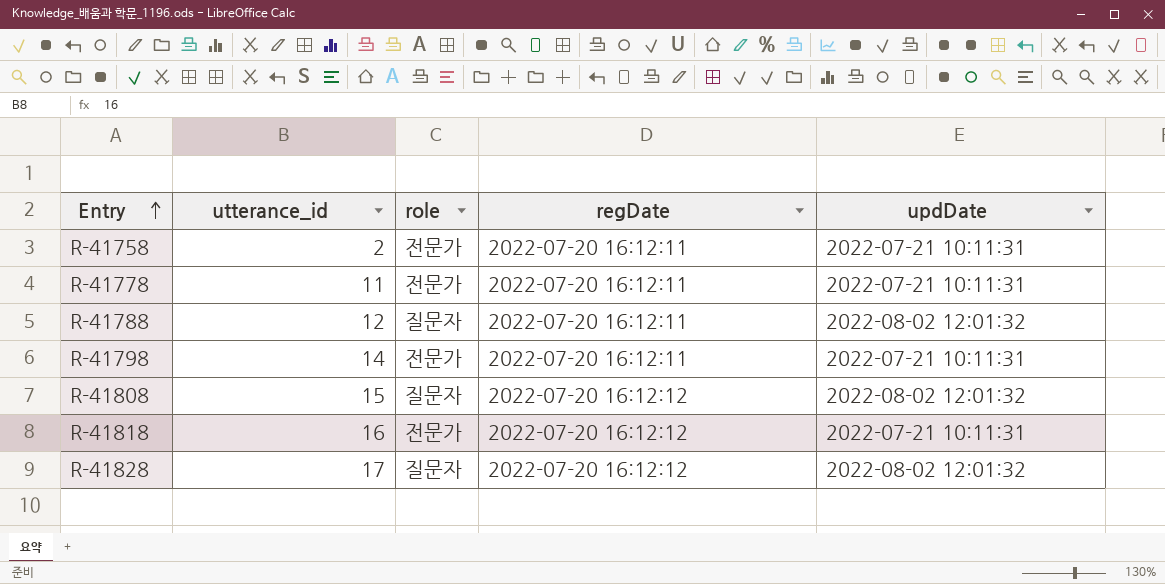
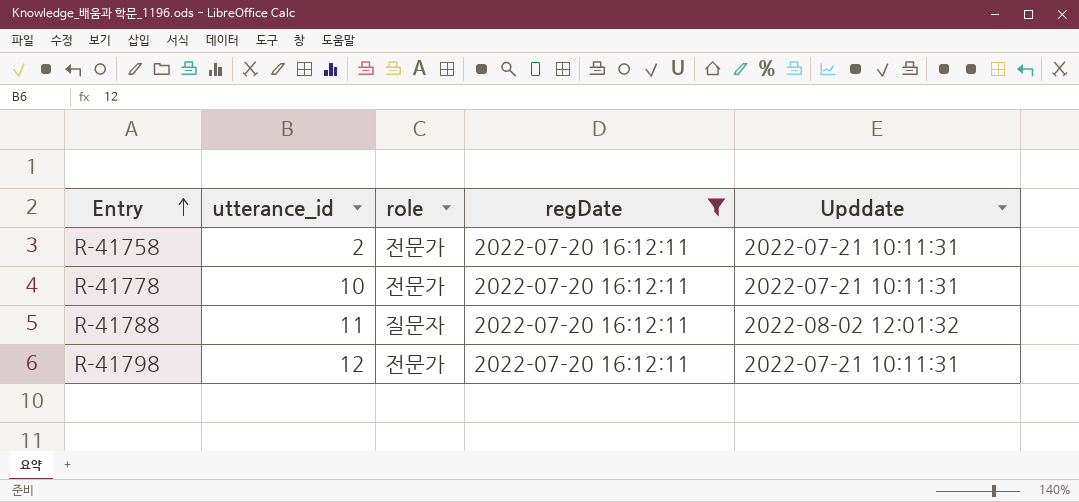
filter: none -> regDate = 2022-07-20 16:12:11
column name: updDate -> Upddate
R-41778 | utterance_id: 11 -> 10
R-41788 | utterance_id: 12 -> 11
R-41798 | utterance_id: 14 -> 12

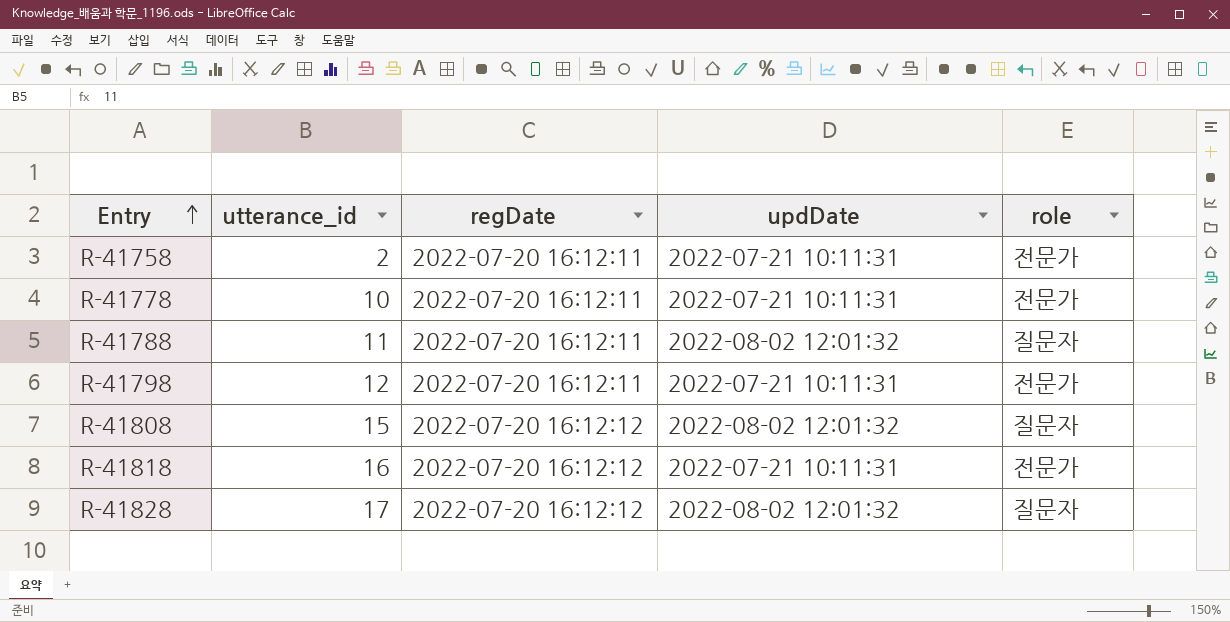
filter: regDate = 2022-07-20 16:12:11 -> none
column name: Upddate -> updDate
column role | position: 3 -> 5

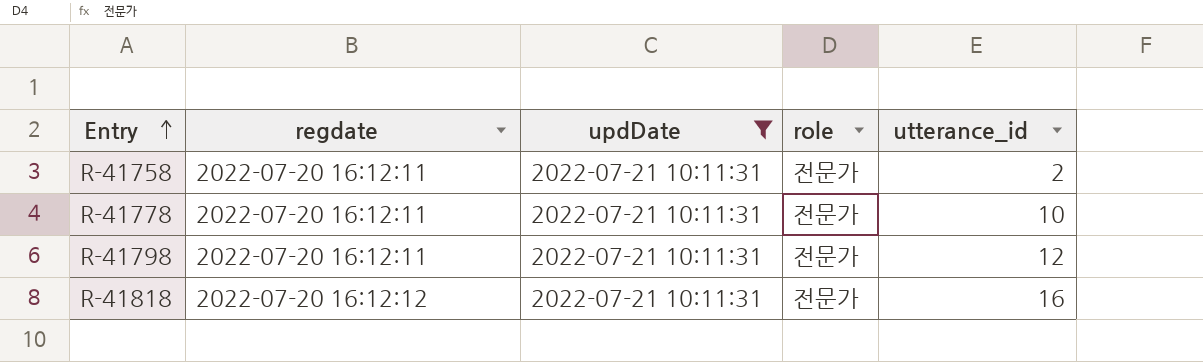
filter: none -> updDate = 2022-07-21 10:11:31
column name: regDate -> regdate
column utterance_id | position: 2 -> 5

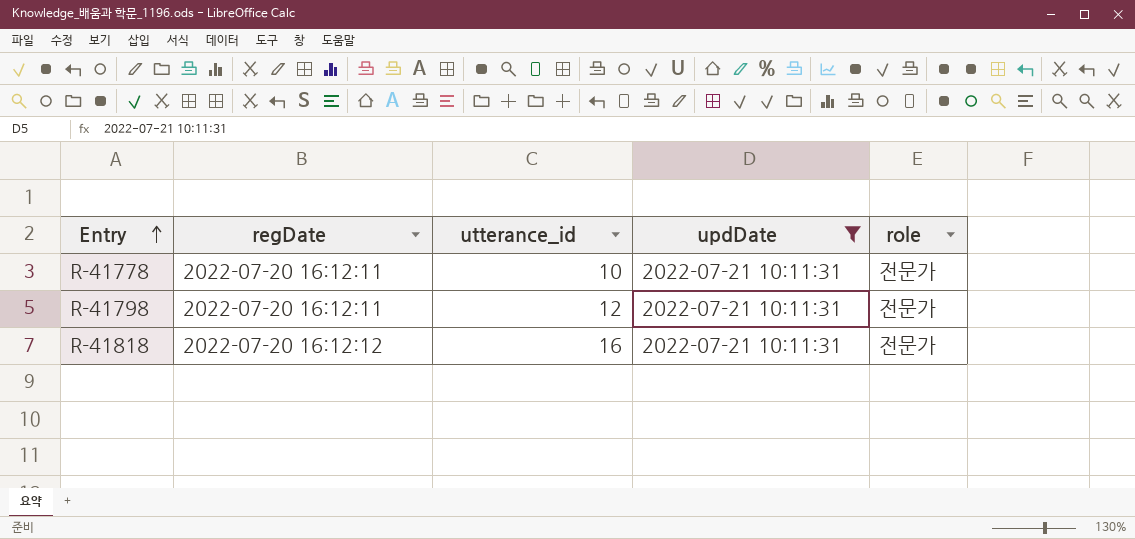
column name: regdate -> regDate
column utterance_id | position: 5 -> 3
row R-41758: 2022-07-20 16:12:11 | 2022-07-21 10:11:31 | 전문가 | 2 -> none

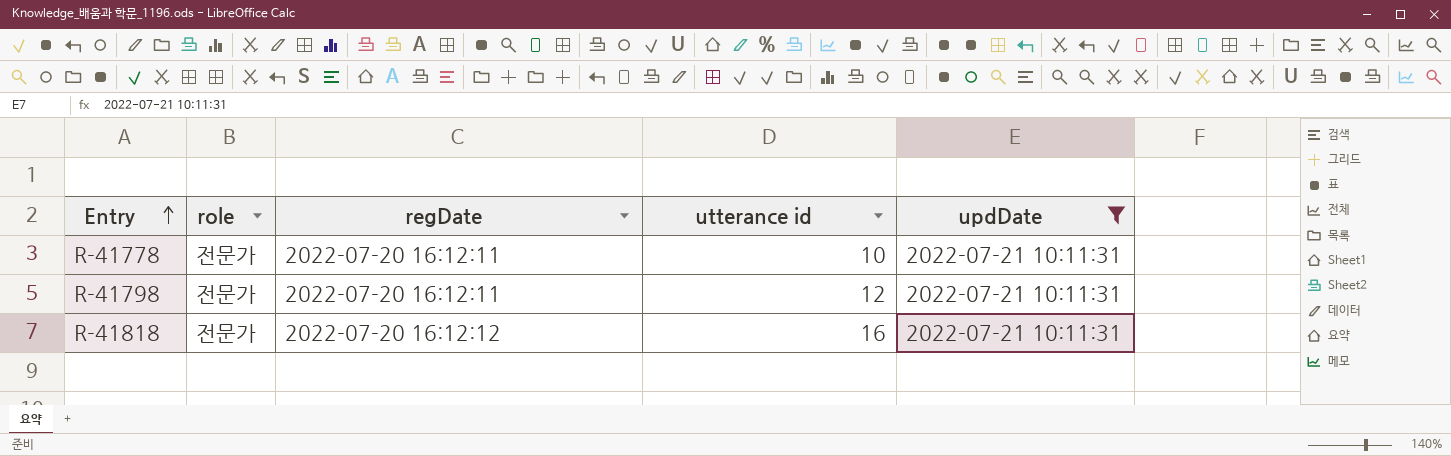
column role | position: 5 -> 2
column name: utterance_id -> utterance id

